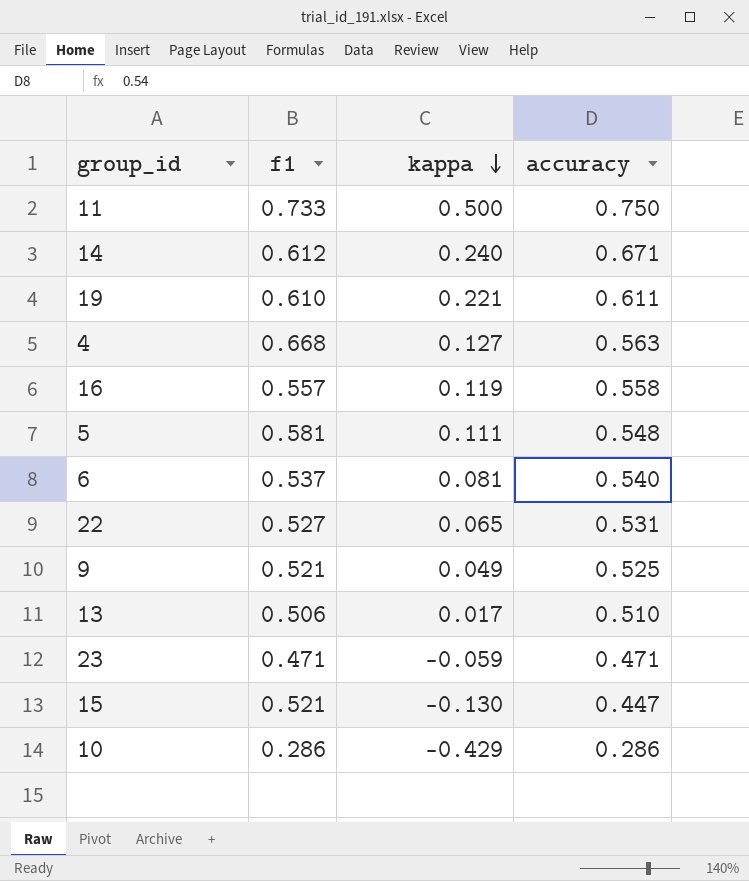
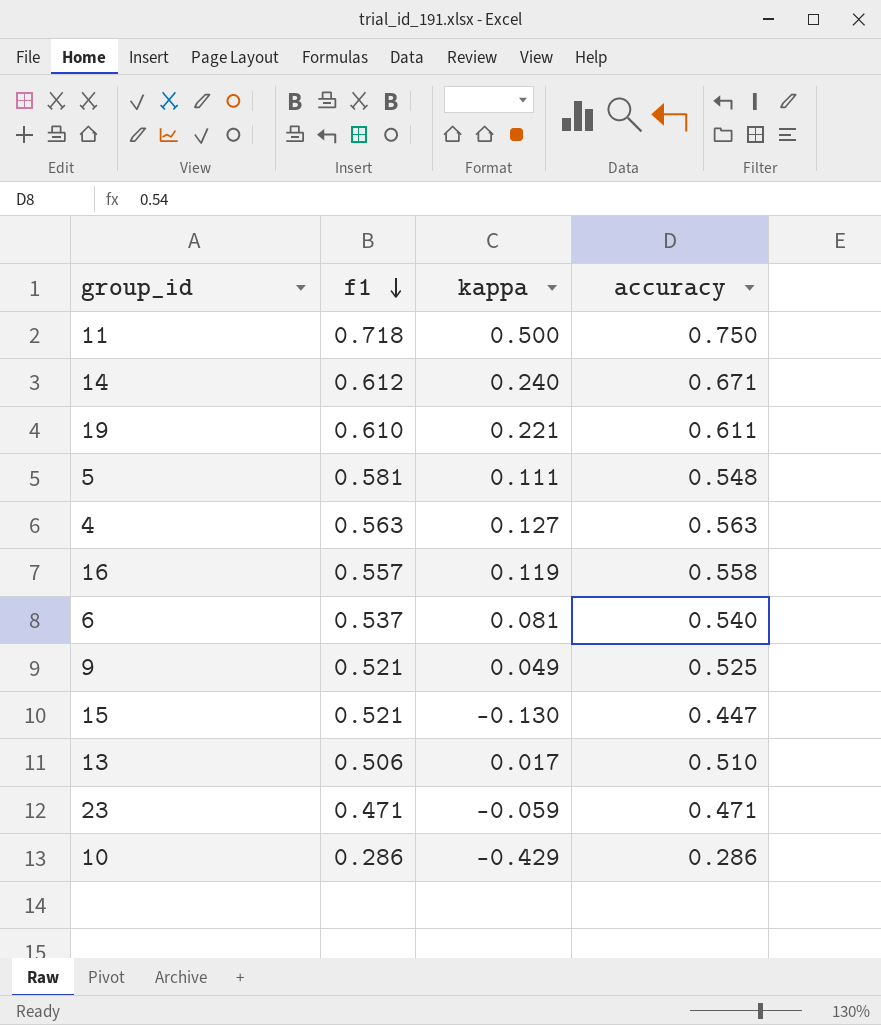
row order: kappa descending -> f1 descending
row 22: 0.527 | 0.065 | 0.531 -> none
11 | f1: 0.733 -> 0.718
4 | f1: 0.668 -> 0.563

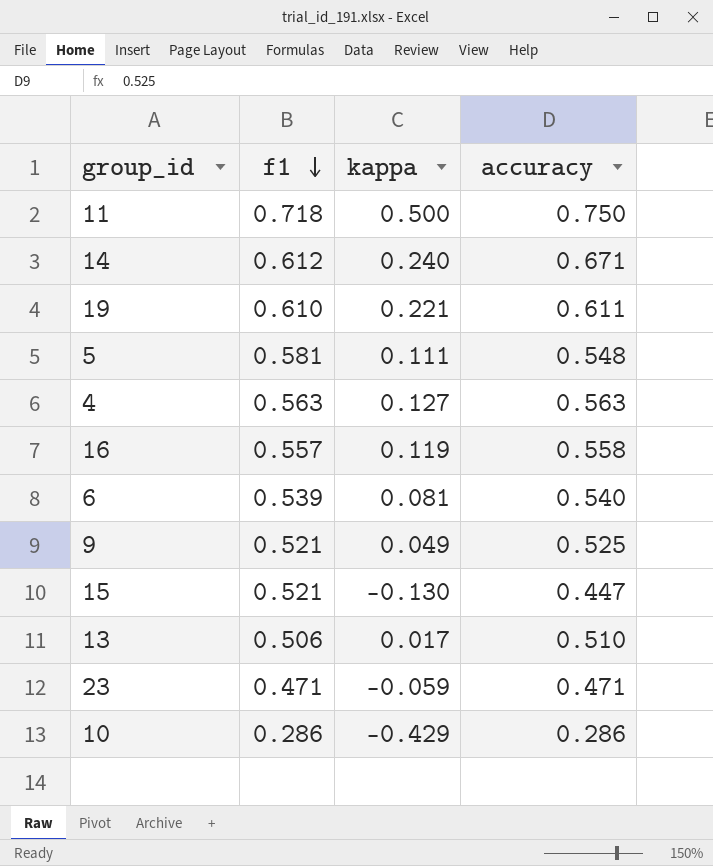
6 | f1: 0.537 -> 0.539

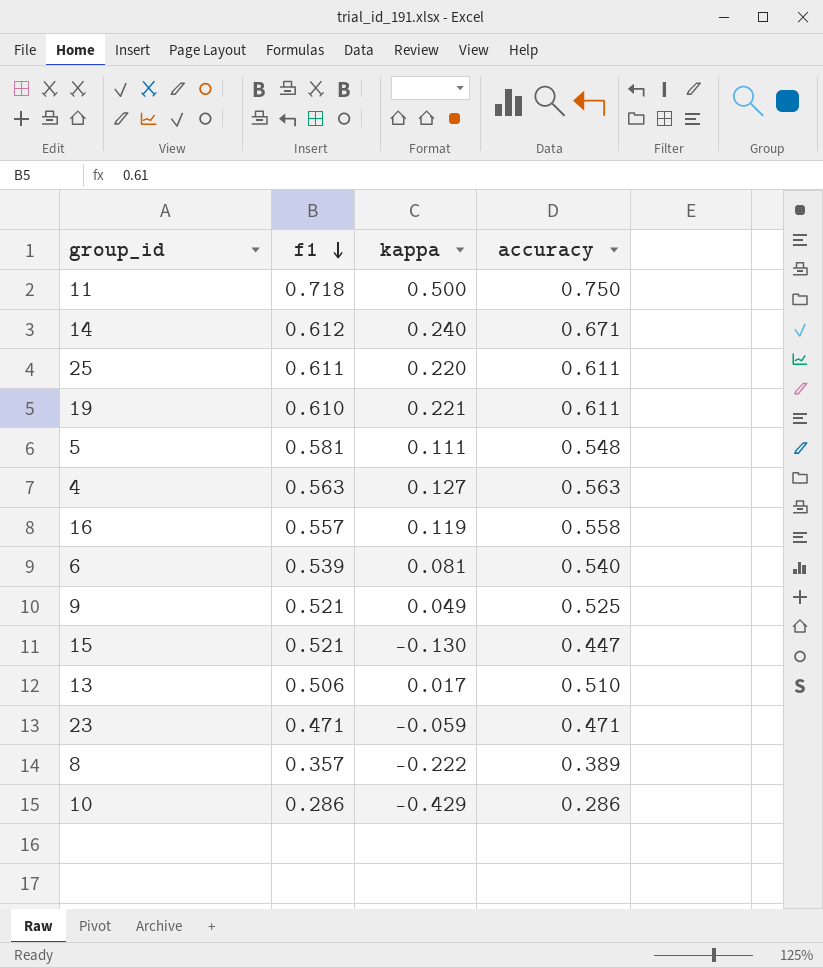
row 25: none -> 0.611 | 0.220 | 0.611
row 8: none -> 0.357 | -0.222 | 0.389

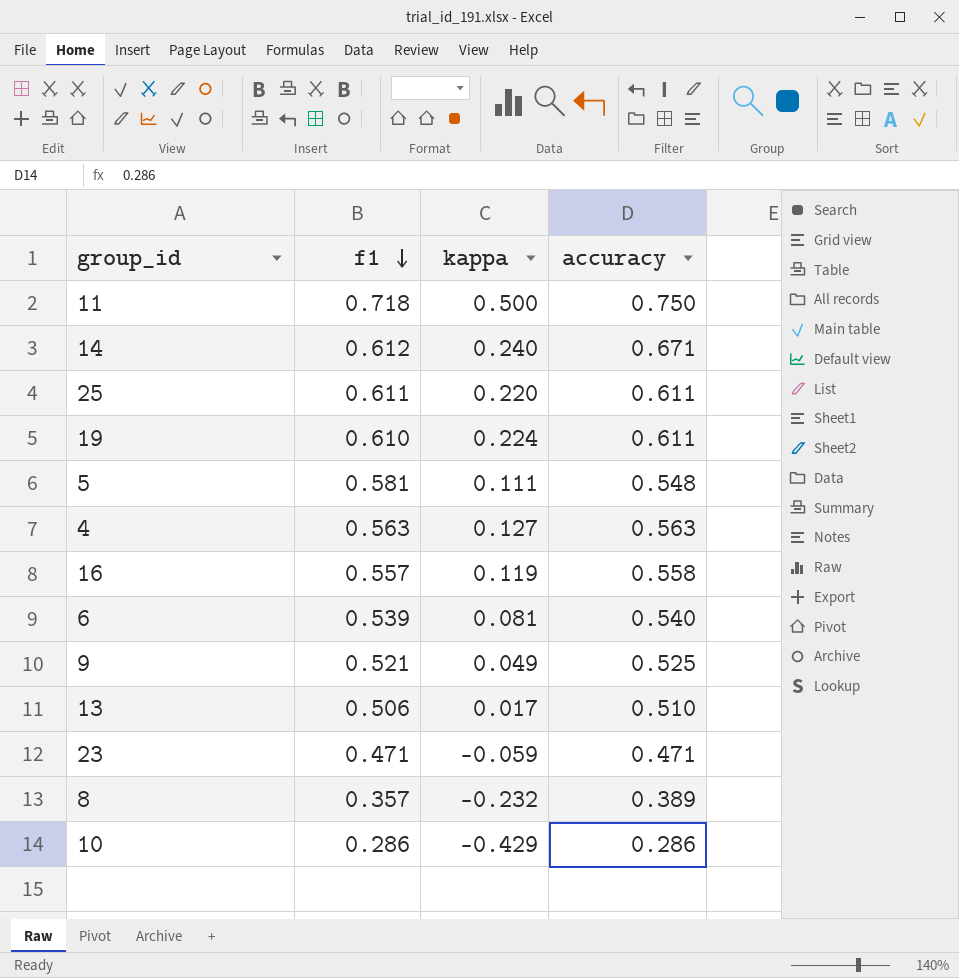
row 15: 0.521 | -0.130 | 0.447 -> none
19 | kappa: 0.221 -> 0.224
8 | kappa: -0.222 -> -0.232

